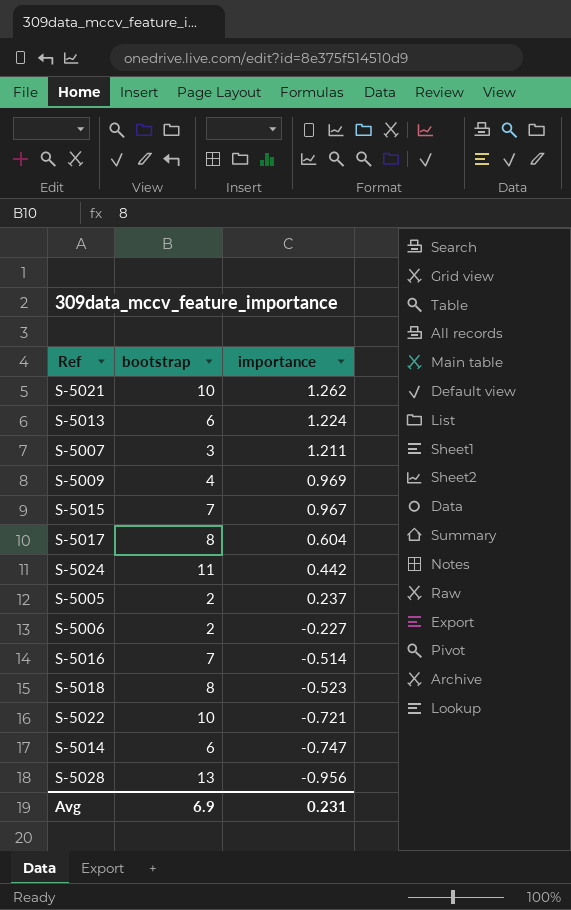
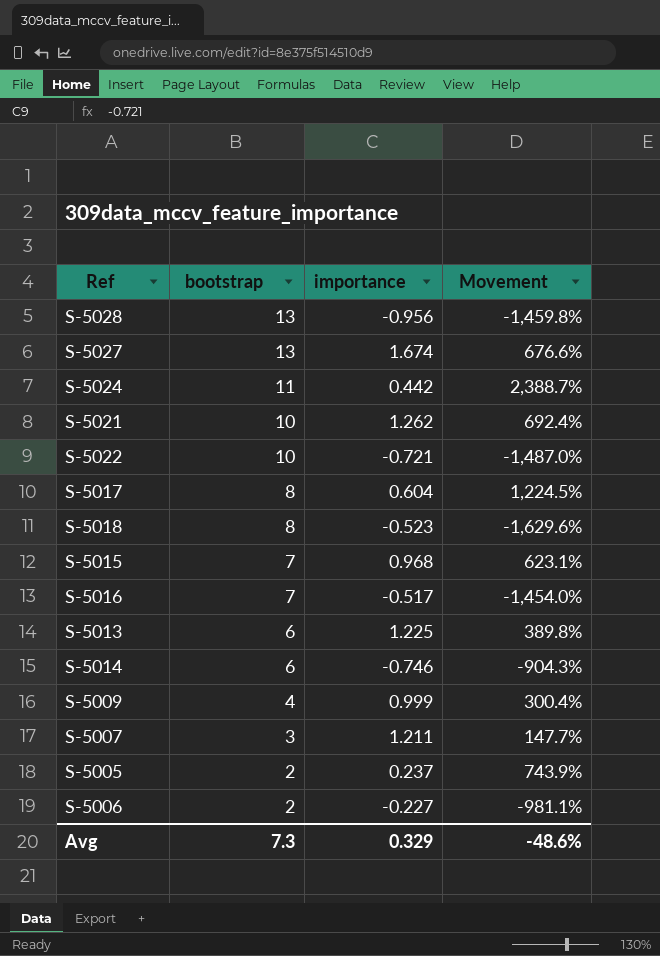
row order: importance descending -> bootstrap descending
column Movement | formula: none -> ([bootstrap] - [importance]) / [importance]
row S-5027: none -> 13 | 1.674 | 676.6%
S-5015 | importance: 0.967 -> 0.968
S-5016 | importance: -0.514 -> -0.517
S-5013 | importance: 1.224 -> 1.225
S-5014 | importance: -0.747 -> -0.746
S-5009 | importance: 0.969 -> 0.999
Avg | bootstrap: 6.9 -> 7.3
Avg | importance: 0.231 -> 0.329

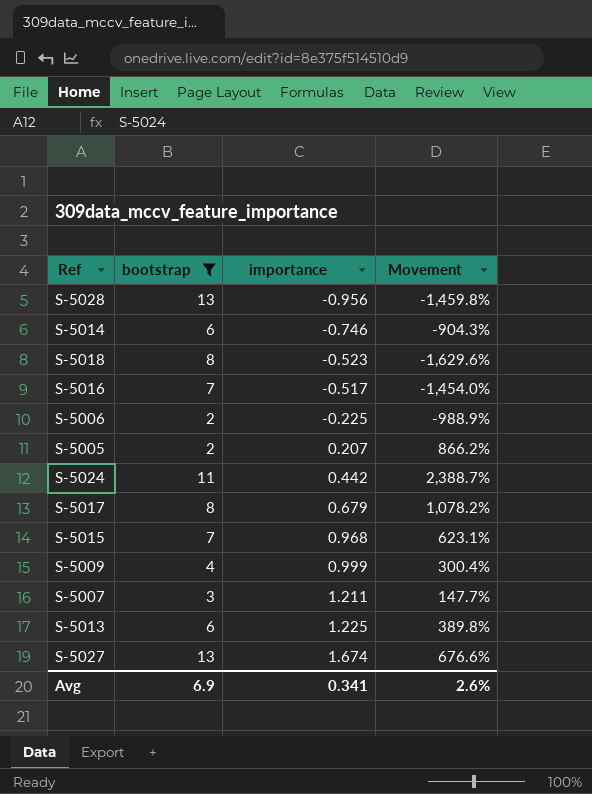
filter: none -> bootstrap != 10
row order: bootstrap descending -> importance ascending
S-5006 | importance: -0.227 -> -0.225
S-5006 | Movement: -981.1% -> -988.9%
S-5005 | importance: 0.237 -> 0.207
S-5005 | Movement: 743.9% -> 866.2%
S-5017 | importance: 0.604 -> 0.679
S-5017 | Movement: 1,224.5% -> 1,078.2%
Avg | bootstrap: 7.3 -> 6.9
Avg | importance: 0.329 -> 0.341
Avg | Movement: -48.6% -> 2.6%

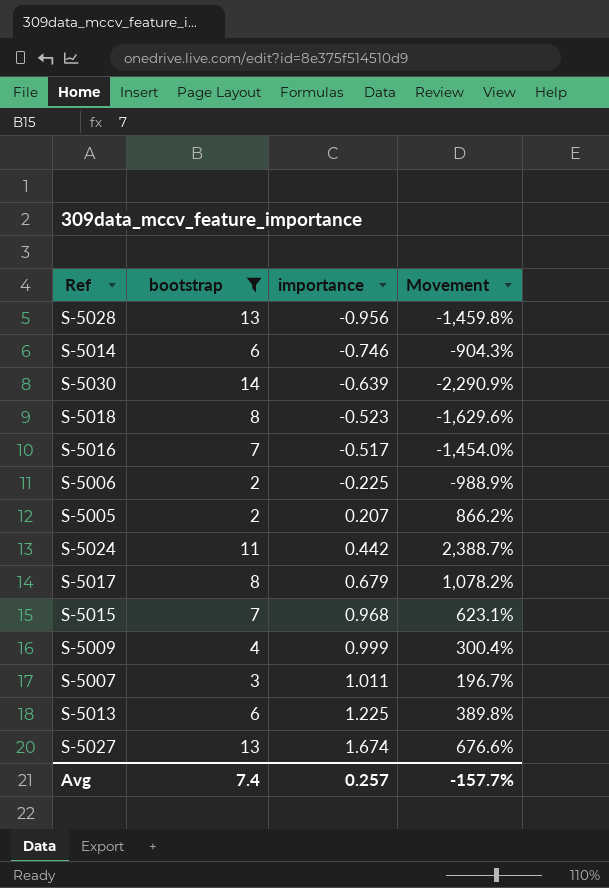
row S-5030: none -> 14 | -0.639 | -2,290.9%
S-5007 | importance: 1.211 -> 1.011
S-5007 | Movement: 147.7% -> 196.7%
Avg | bootstrap: 6.9 -> 7.4
Avg | importance: 0.341 -> 0.257
Avg | Movement: 2.6% -> -157.7%

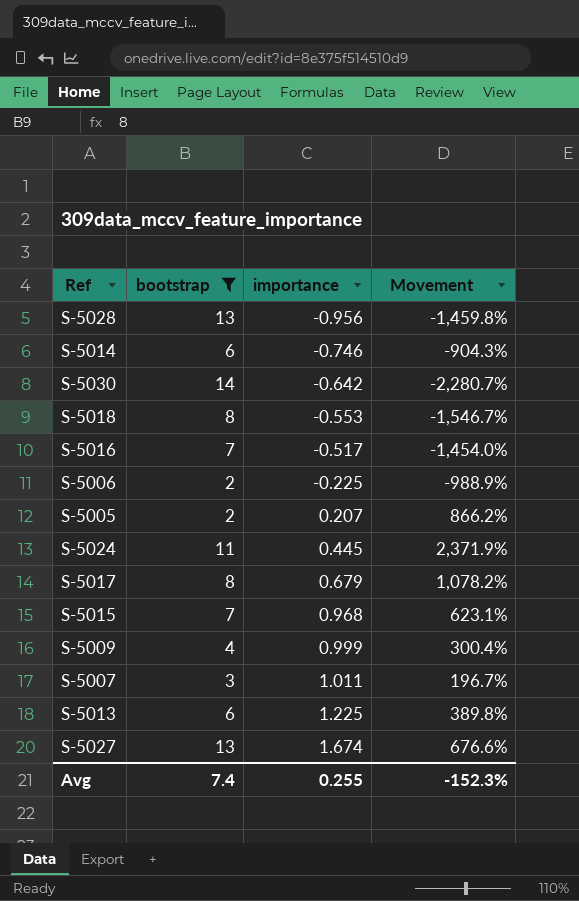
S-5030 | importance: -0.639 -> -0.642
S-5030 | Movement: -2,290.9% -> -2,280.7%
S-5018 | importance: -0.523 -> -0.553
S-5018 | Movement: -1,629.6% -> -1,546.7%
S-5024 | importance: 0.442 -> 0.445
S-5024 | Movement: 2,388.7% -> 2,371.9%
Avg | importance: 0.257 -> 0.255
Avg | Movement: -157.7% -> -152.3%

